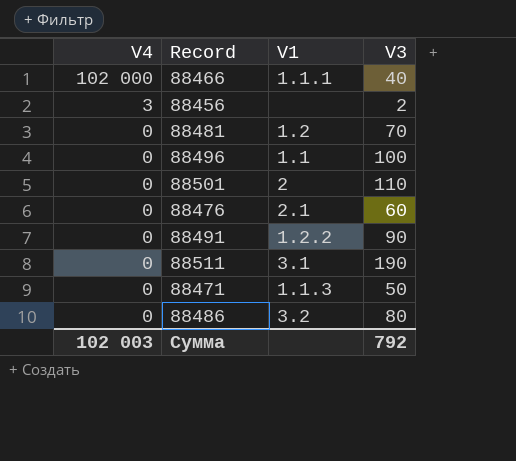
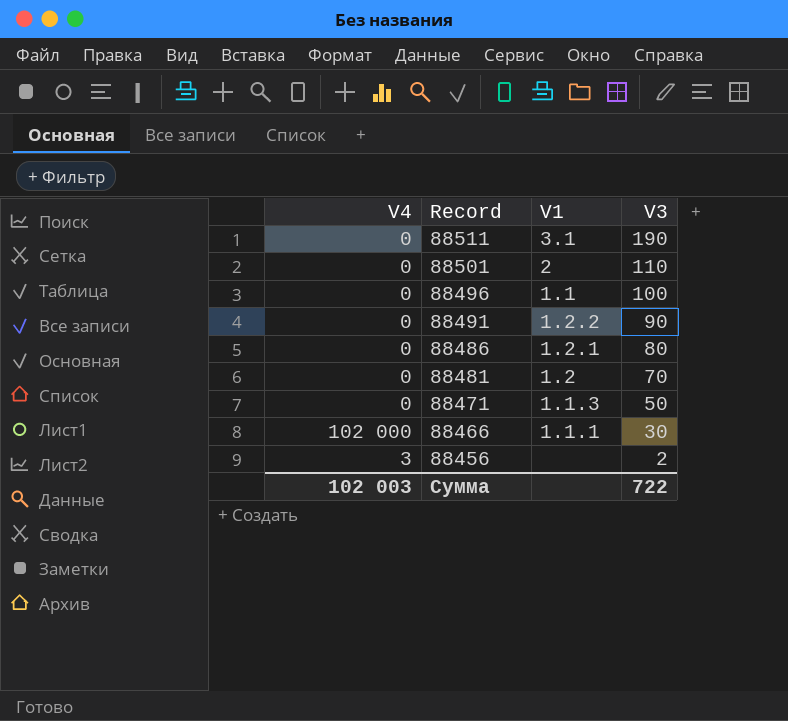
row order: V4 descending -> Record descending
row 88476: 0 | 2.1 | 60 -> none
88486 | V1: 3.2 -> 1.2.1
88466 | V3: 40 -> 30
Сумма | V3: 792 -> 722

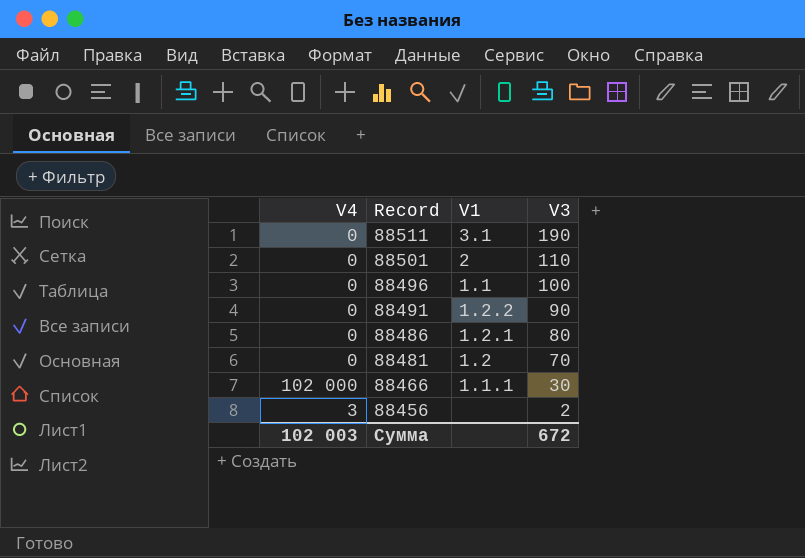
row 88471: 0 | 1.1.3 | 50 -> none
Сумма | V3: 722 -> 672

